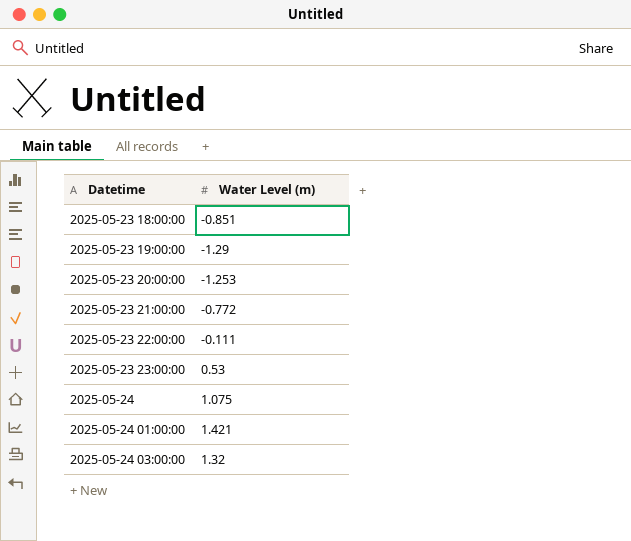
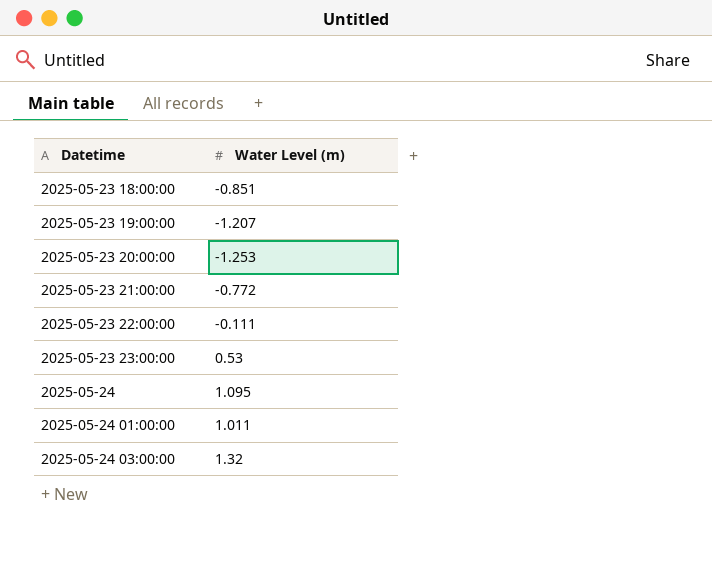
2025-05-23 19:00:00 | Water Level (m): -1.29 -> -1.207
2025-05-24 | Water Level (m): 1.075 -> 1.095
2025-05-24 01:00:00 | Water Level (m): 1.421 -> 1.011

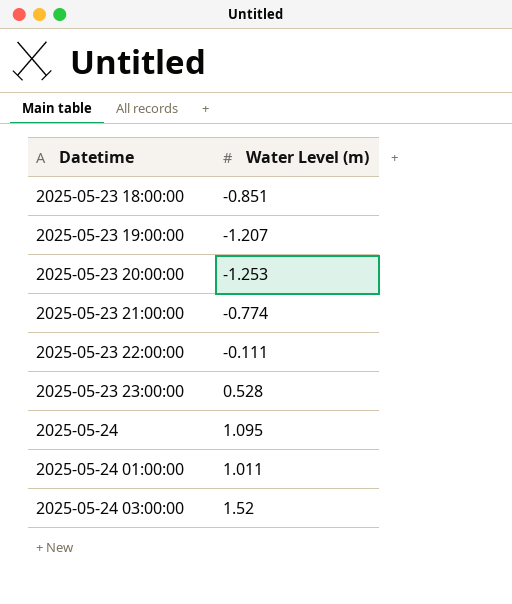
2025-05-23 21:00:00 | Water Level (m): -0.772 -> -0.774
2025-05-23 23:00:00 | Water Level (m): 0.53 -> 0.528
2025-05-24 03:00:00 | Water Level (m): 1.32 -> 1.52

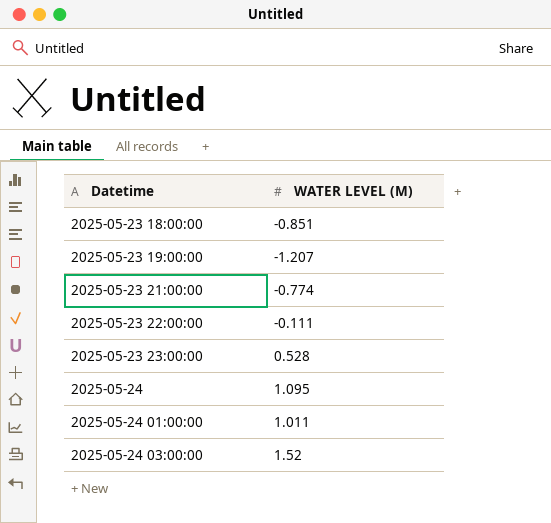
column name: Water Level (m) -> WATER LEVEL (M)
row 2025-05-23 20:00:00: -1.253 -> none

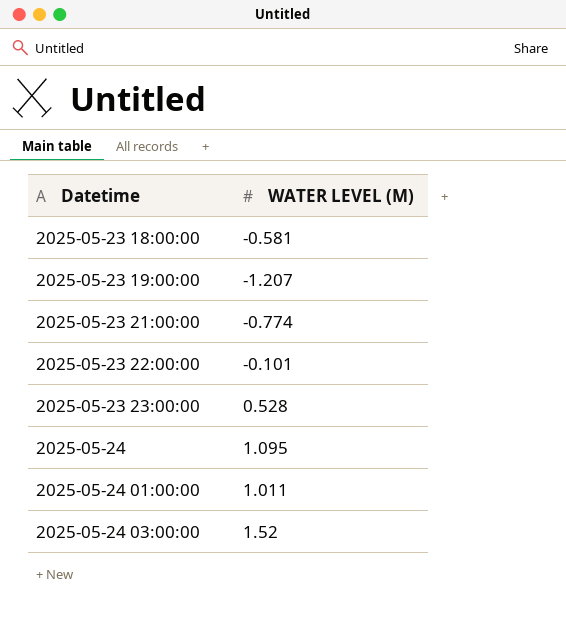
2025-05-23 18:00:00 | WATER LEVEL (M): -0.851 -> -0.581
2025-05-23 22:00:00 | WATER LEVEL (M): -0.111 -> -0.101

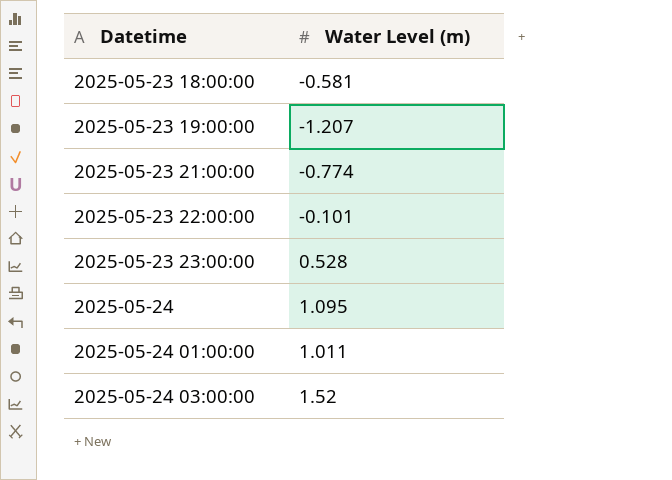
column name: WATER LEVEL (M) -> Water Level (m)

